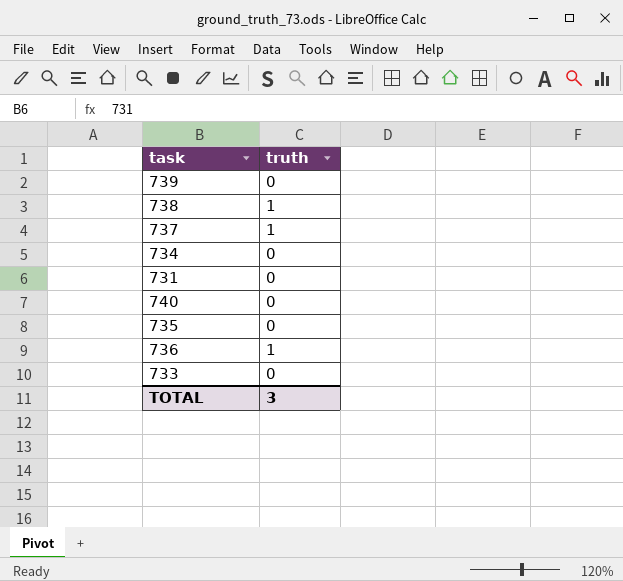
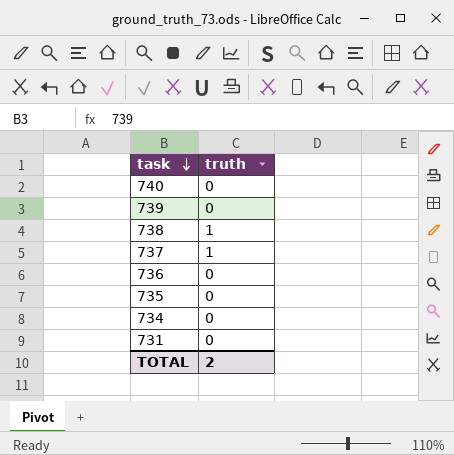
row order: none -> task descending
row 733: 0 -> none
736 | truth: 1 -> 0
TOTAL | truth: 3 -> 2

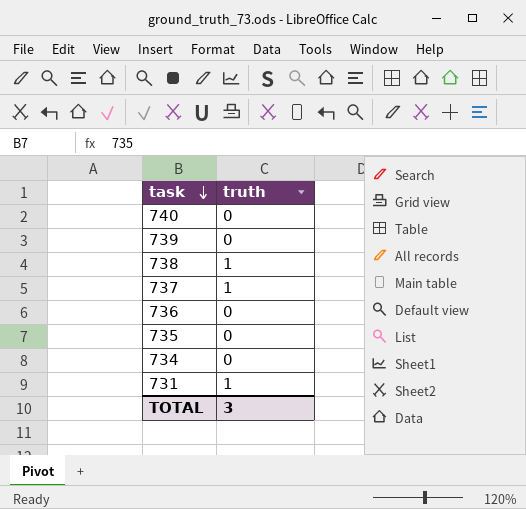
731 | truth: 0 -> 1
TOTAL | truth: 2 -> 3

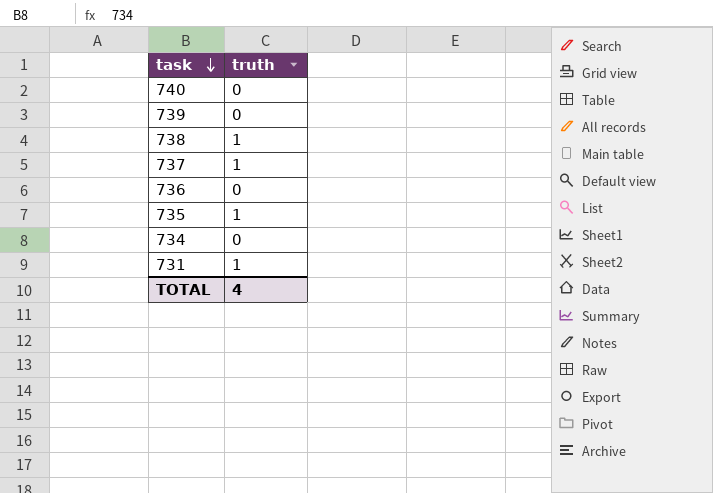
735 | truth: 0 -> 1
TOTAL | truth: 3 -> 4

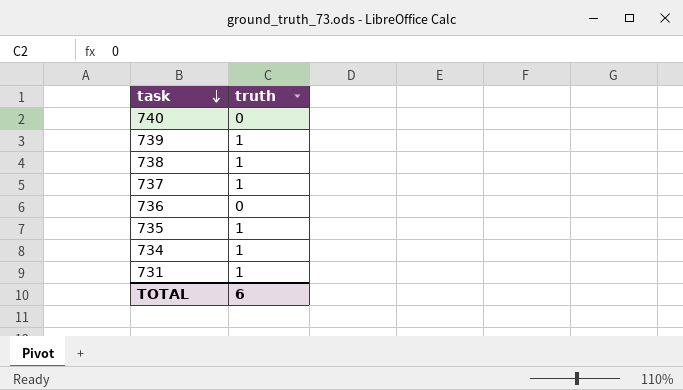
739 | truth: 0 -> 1
734 | truth: 0 -> 1
TOTAL | truth: 4 -> 6

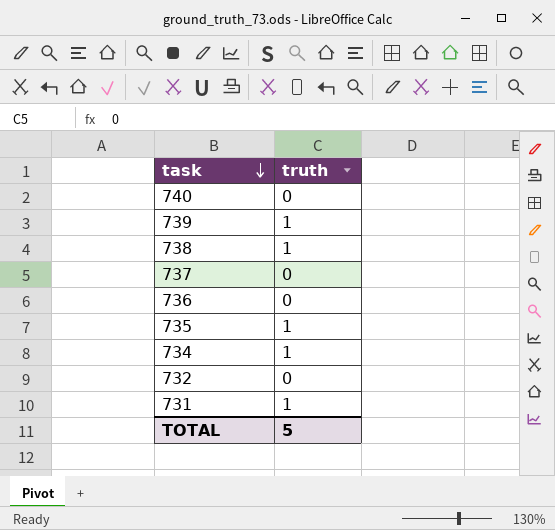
737 | truth: 1 -> 0
row 732: none -> 0
TOTAL | truth: 6 -> 5

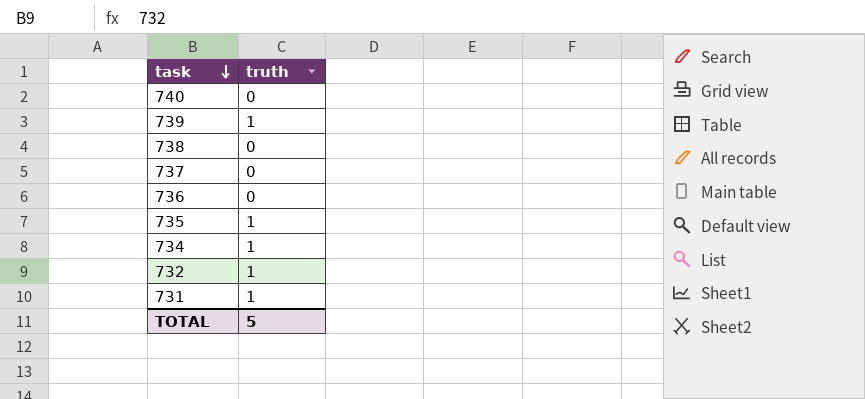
738 | truth: 1 -> 0
732 | truth: 0 -> 1

